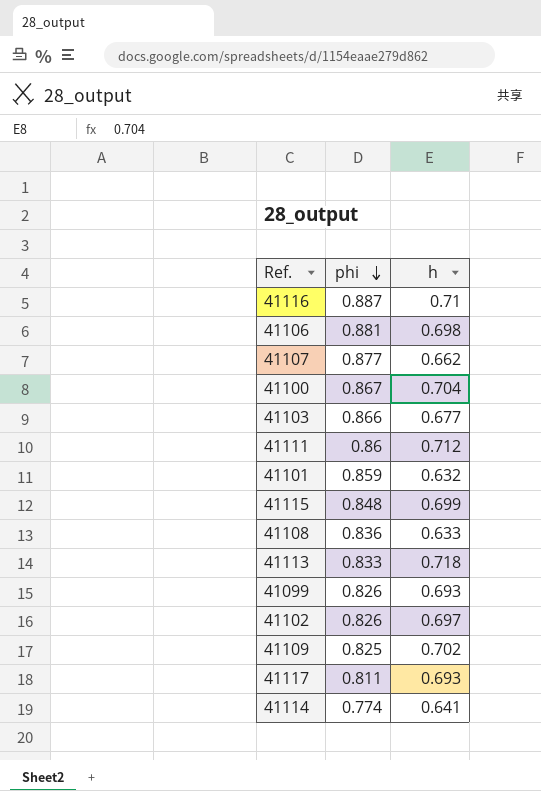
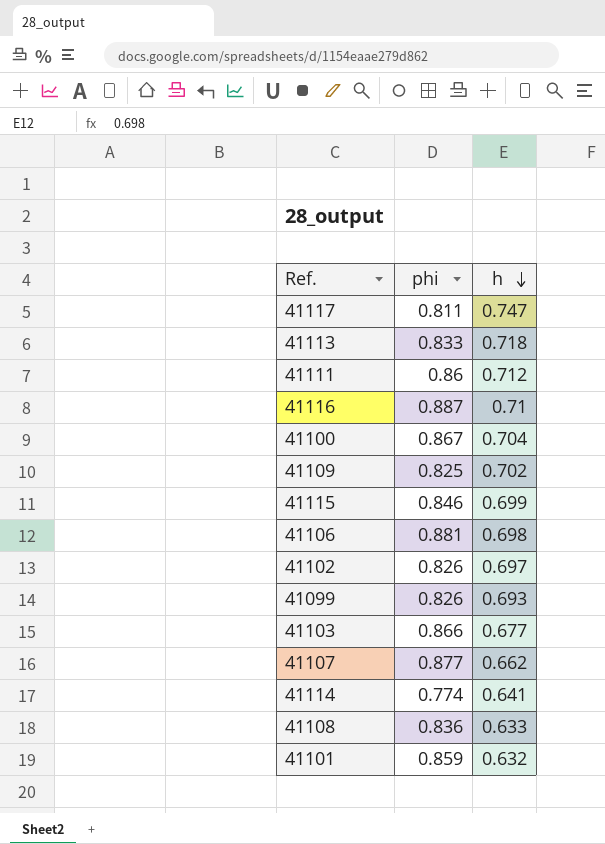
row order: phi descending -> h descending
41117 | h: 0.693 -> 0.747
41115 | phi: 0.848 -> 0.846

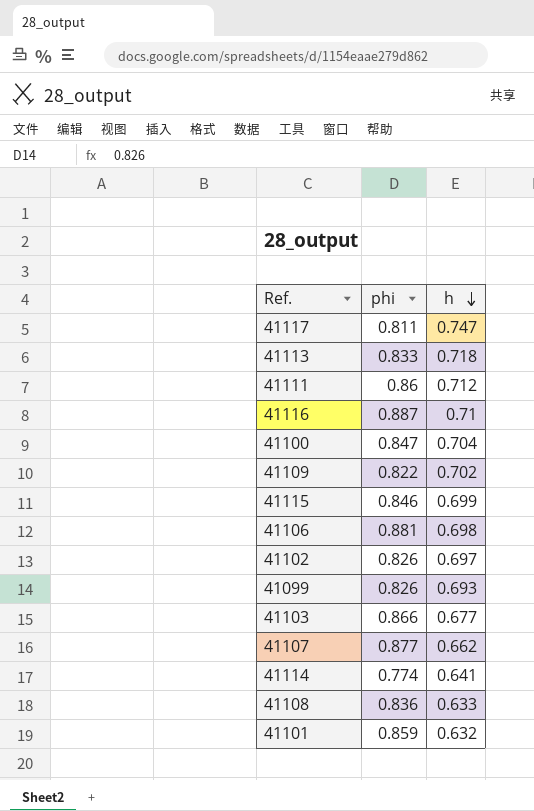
41100 | phi: 0.867 -> 0.847
41109 | phi: 0.825 -> 0.822

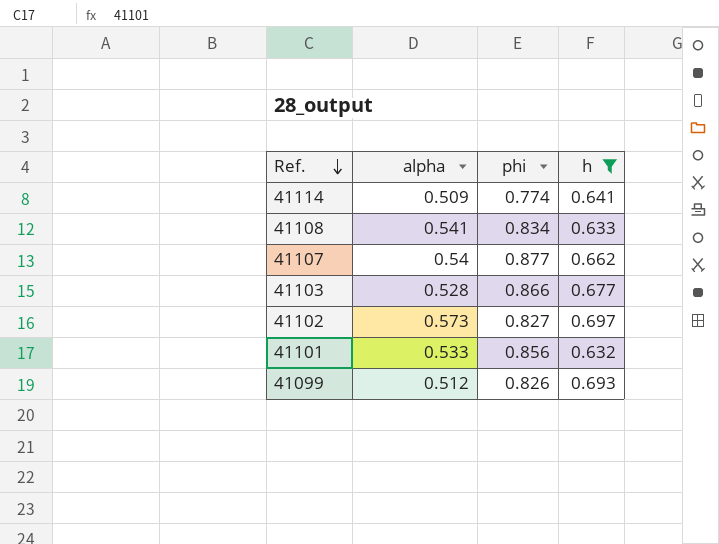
filter: none -> h <= 0.697
row order: h descending -> Ref. descending
column alpha | position: none -> 2
41108 | phi: 0.836 -> 0.834
41102 | phi: 0.826 -> 0.827
41101 | phi: 0.859 -> 0.856

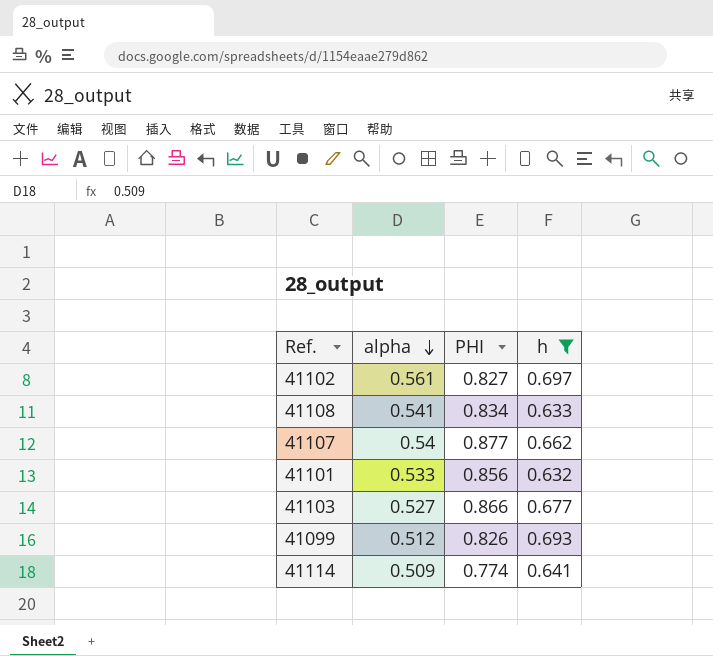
row order: Ref. descending -> alpha descending
column name: phi -> PHI
41102 | alpha: 0.573 -> 0.561
41103 | alpha: 0.528 -> 0.527

